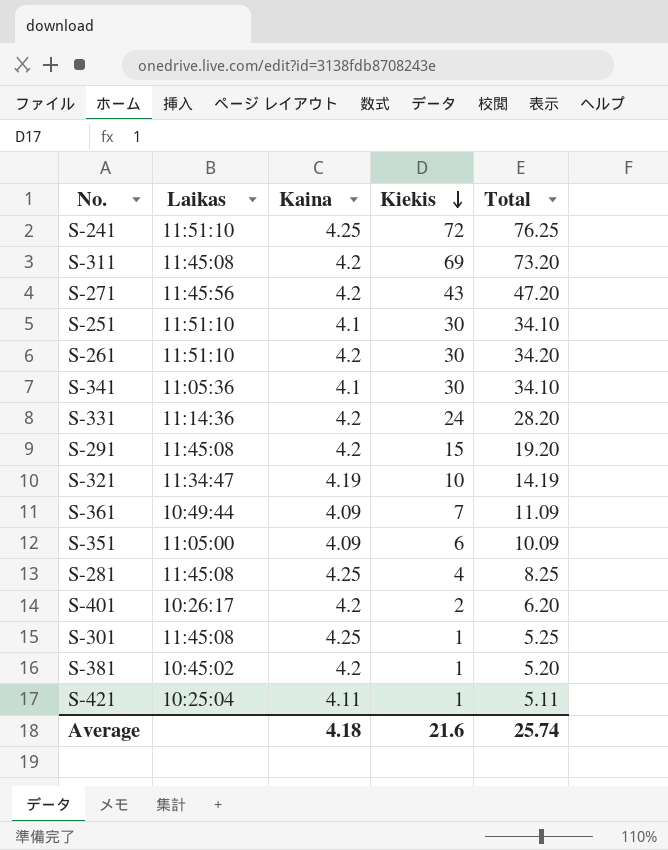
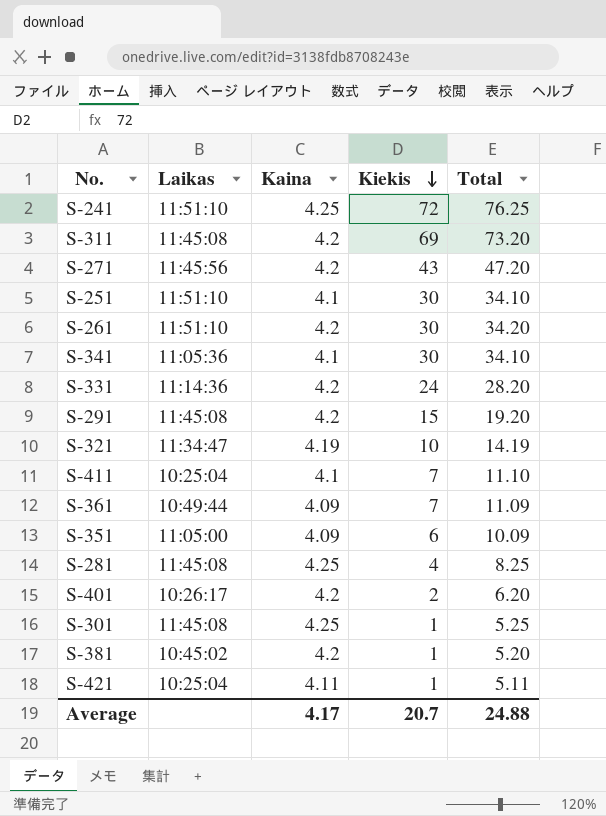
row S-411: none -> 10:25:04 | 4.1 | 7 | 11.10
Average | Kaina: 4.18 -> 4.17
Average | Kiekis: 21.6 -> 20.7
Average | Total: 25.74 -> 24.88

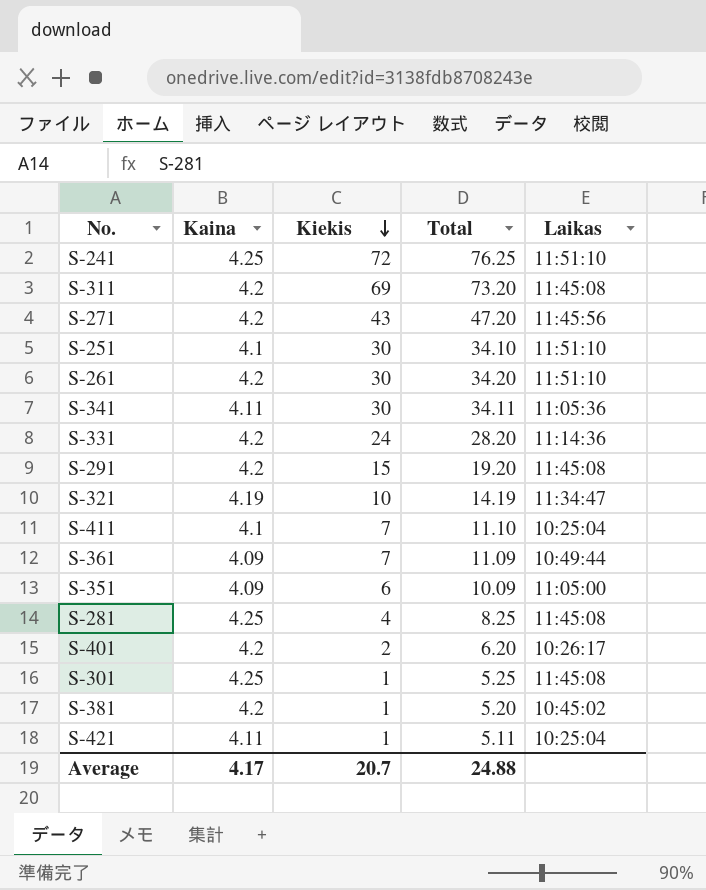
column Laikas | position: 2 -> 5
S-341 | Kaina: 4.1 -> 4.11
S-341 | Total: 34.10 -> 34.11

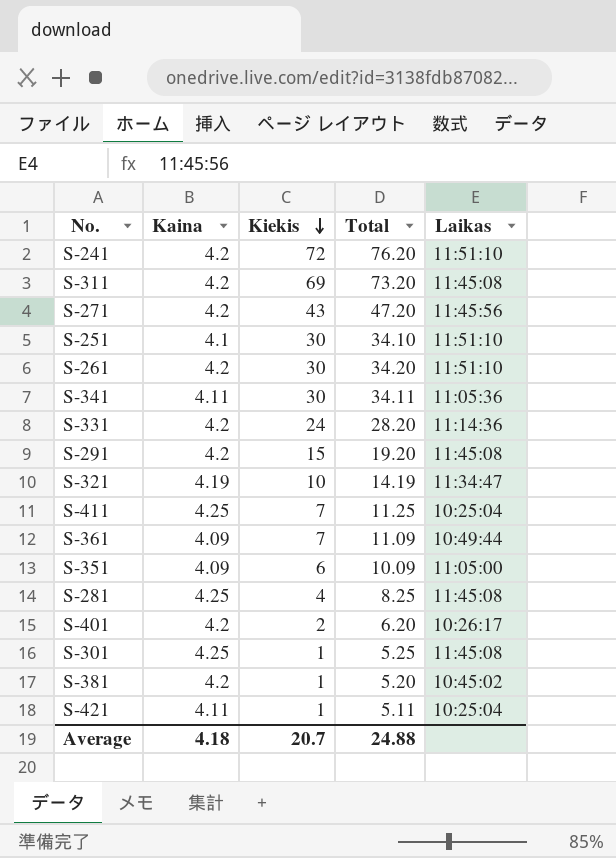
S-241 | Kaina: 4.25 -> 4.2
S-241 | Total: 76.25 -> 76.20
S-411 | Kaina: 4.1 -> 4.25
S-411 | Total: 11.10 -> 11.25
Average | Kaina: 4.17 -> 4.18

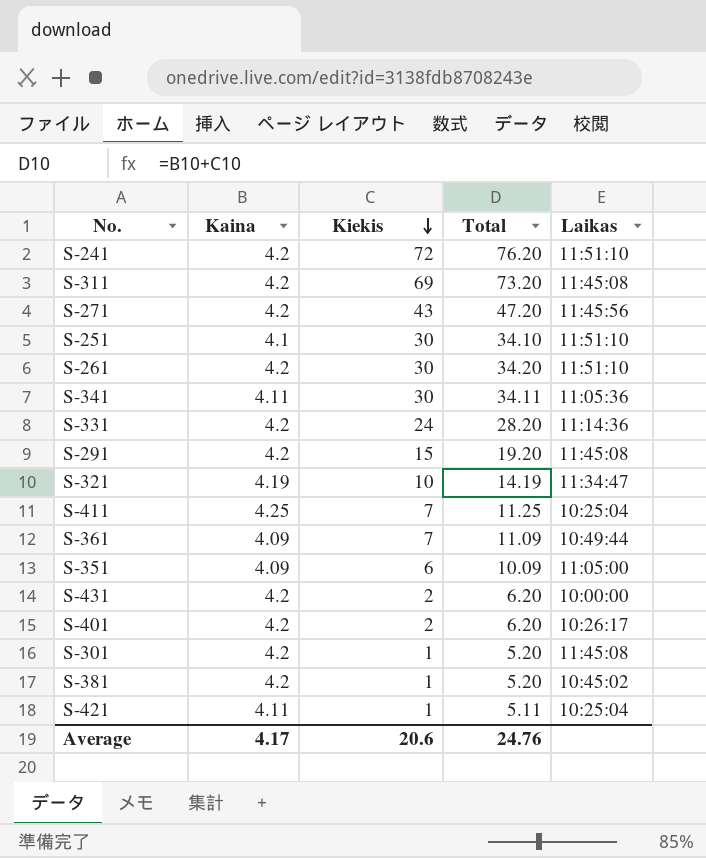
row S-281: 4.25 | 4 | 8.25 | 11:45:08 -> none
row S-431: none -> 4.2 | 2 | 6.20 | 10:00:00
S-301 | Kaina: 4.25 -> 4.2
S-301 | Total: 5.25 -> 5.20
Average | Kaina: 4.18 -> 4.17
Average | Kiekis: 20.7 -> 20.6
Average | Total: 24.88 -> 24.76

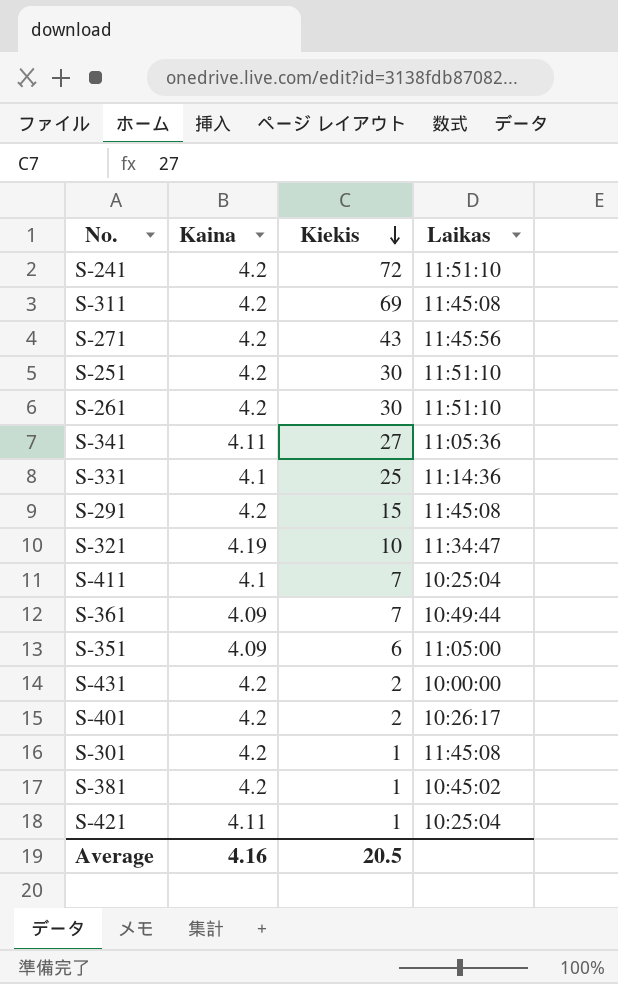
column Total | formula: [Kaina] + [Kiekis] -> none
S-251 | Kaina: 4.1 -> 4.2
S-341 | Kiekis: 30 -> 27
S-331 | Kaina: 4.2 -> 4.1
S-331 | Kiekis: 24 -> 25
S-411 | Kaina: 4.25 -> 4.1
Average | Kaina: 4.17 -> 4.16
Average | Kiekis: 20.6 -> 20.5

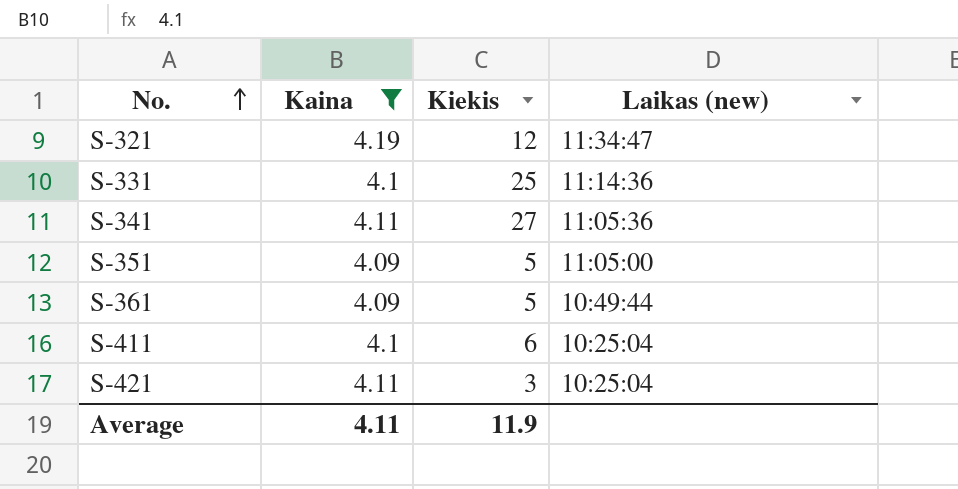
filter: none -> Kaina != 4.2
row order: Kiekis descending -> No. ascending
column name: Laikas -> Laikas (new)
S-321 | Kiekis: 10 -> 12
S-351 | Kiekis: 6 -> 5
S-361 | Kiekis: 7 -> 5
S-411 | Kiekis: 7 -> 6
S-421 | Kiekis: 1 -> 3
Average | Kaina: 4.16 -> 4.11
Average | Kiekis: 20.5 -> 11.9

